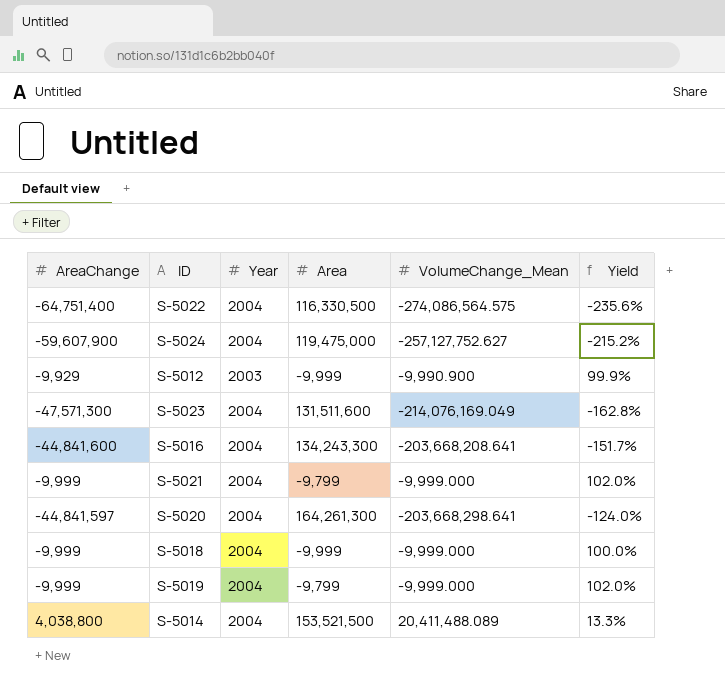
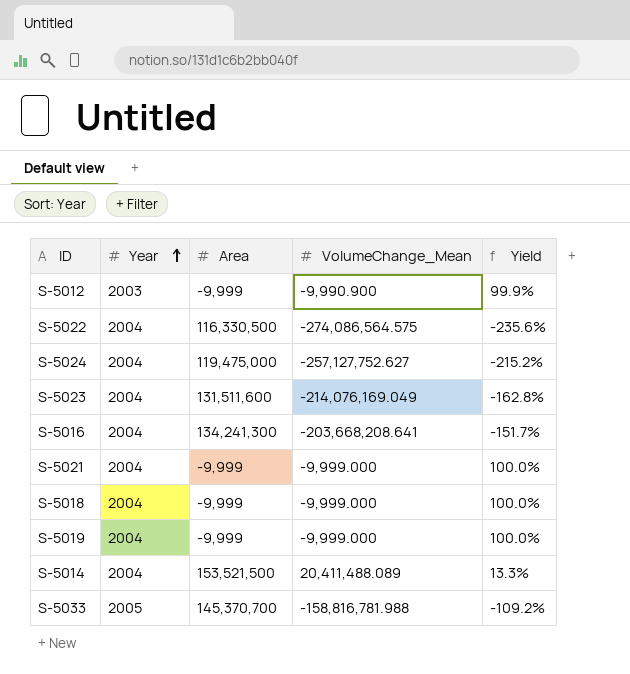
row order: none -> Year ascending
column AreaChange | position: 1 -> none
row S-5020: -44,841,597 | 2004 | 164,261,300 | -203,668,298.641 | -124.0% -> none
S-5016 | Area: 134,243,300 -> 134,241,300
S-5021 | Area: -9,799 -> -9,999
S-5021 | Yield: 102.0% -> 100.0%
S-5019 | Area: -9,799 -> -9,999
S-5019 | Yield: 102.0% -> 100.0%
row S-5033: none -> 2005 | 145,370,700 | -158,816,781.988 | -109.2%

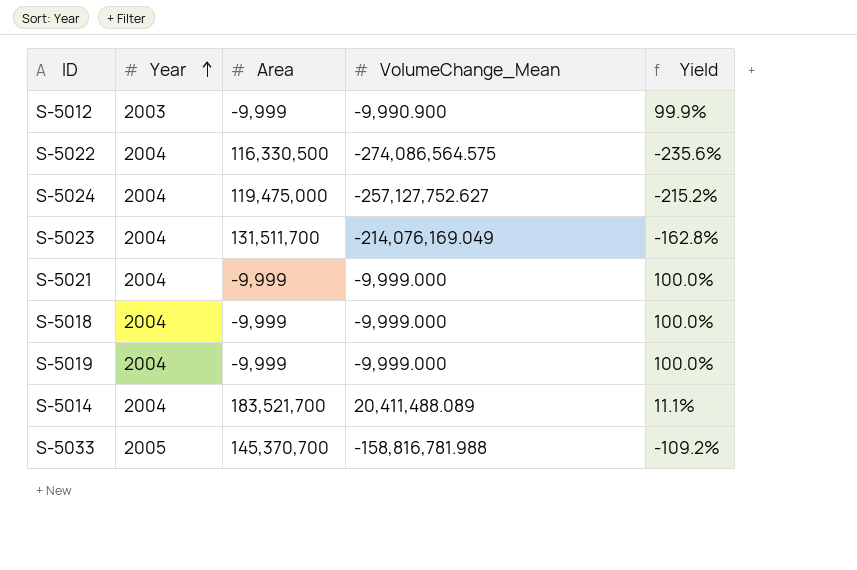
row S-5016: 2004 | 134,241,300 | -203,668,208.641 | -151.7% -> none
S-5023 | Area: 131,511,600 -> 131,511,700
S-5014 | Area: 153,521,500 -> 183,521,700
S-5014 | Yield: 13.3% -> 11.1%

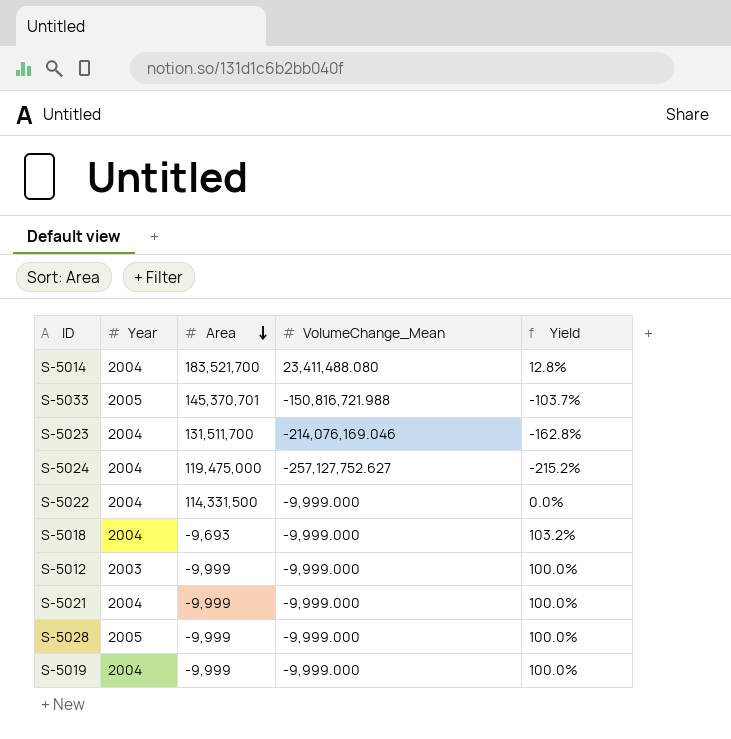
row order: Year ascending -> Area descending
S-5014 | VolumeChange_Mean: 20,411,488.089 -> 23,411,488.080
S-5014 | Yield: 11.1% -> 12.8%
S-5033 | Area: 145,370,700 -> 145,370,701
S-5033 | VolumeChange_Mean: -158,816,781.988 -> -150,816,721.988
S-5033 | Yield: -109.2% -> -103.7%
S-5023 | VolumeChange_Mean: -214,076,169.049 -> -214,076,169.046
S-5022 | Area: 116,330,500 -> 114,331,500
S-5022 | VolumeChange_Mean: -274,086,564.575 -> -9,999.000
S-5022 | Yield: -235.6% -> 0.0%
S-5018 | Area: -9,999 -> -9,693
S-5018 | Yield: 100.0% -> 103.2%
S-5012 | VolumeChange_Mean: -9,990.900 -> -9,999.000
S-5012 | Yield: 99.9% -> 100.0%
row S-5028: none -> 2005 | -9,999 | -9,999.000 | 100.0%

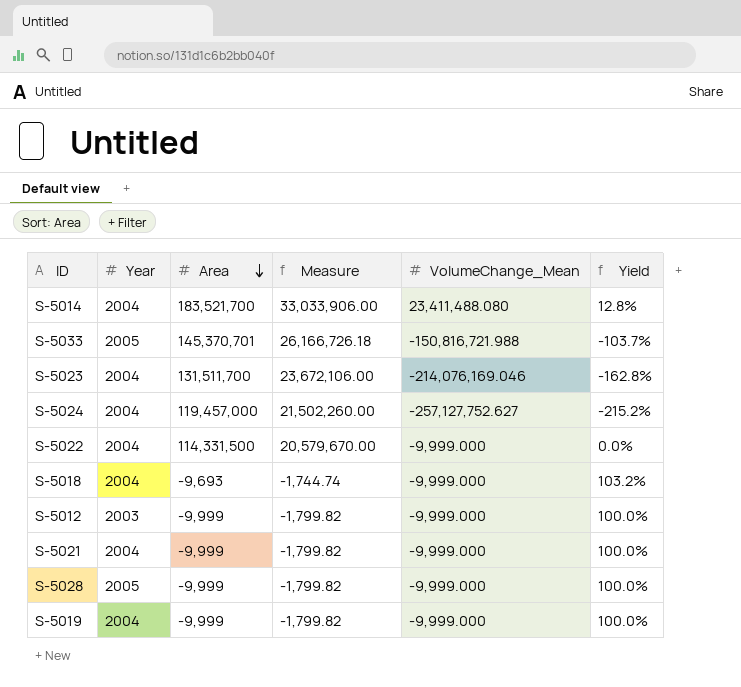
column Measure | formula: none -> [Area] * 0.18
S-5024 | Area: 119,475,000 -> 119,457,000

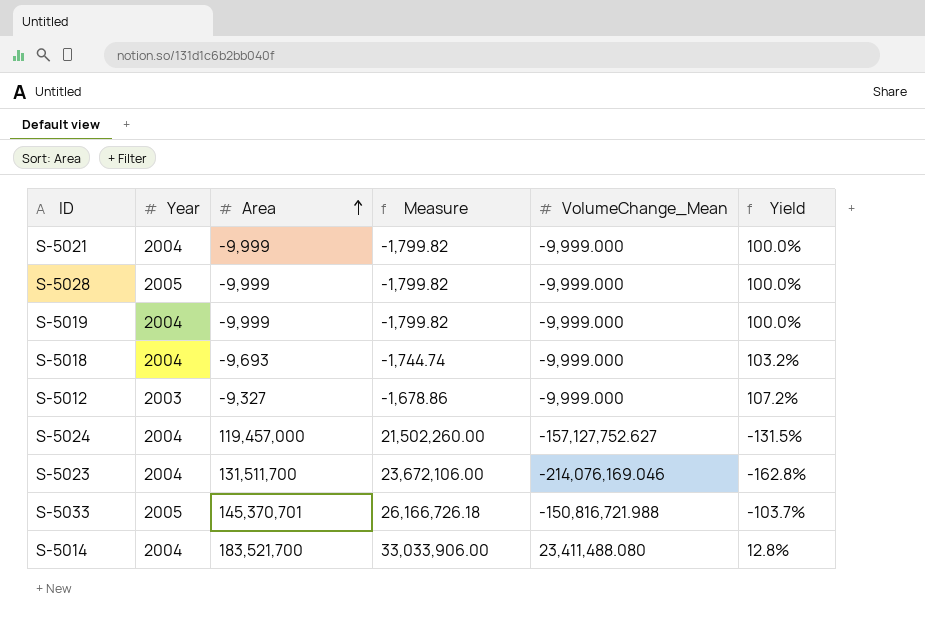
row order: Area descending -> Area ascending
row S-5022: 2004 | 114,331,500 | 20,579,670.00 | -9,999.000 | 0.0% -> none
S-5012 | Area: -9,999 -> -9,327
S-5012 | Measure: -1,799.82 -> -1,678.86
S-5012 | Yield: 100.0% -> 107.2%
S-5024 | VolumeChange_Mean: -257,127,752.627 -> -157,127,752.627
S-5024 | Yield: -215.2% -> -131.5%

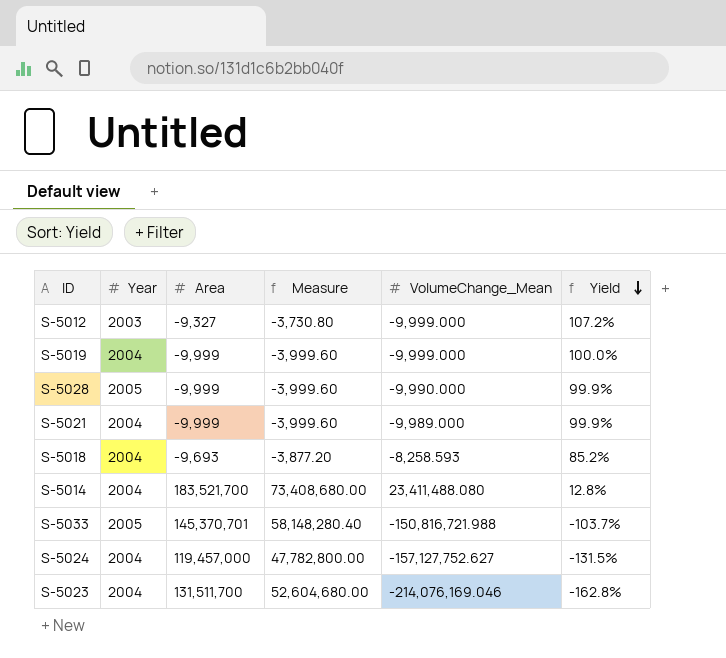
row order: Area ascending -> Yield descending
column Measure | formula: [Area] * 0.18 -> [Area] * 0.4
S-5028 | VolumeChange_Mean: -9,999.000 -> -9,990.000
S-5028 | Yield: 100.0% -> 99.9%
S-5021 | VolumeChange_Mean: -9,999.000 -> -9,989.000
S-5021 | Yield: 100.0% -> 99.9%
S-5018 | VolumeChange_Mean: -9,999.000 -> -8,258.593
S-5018 | Yield: 103.2% -> 85.2%

